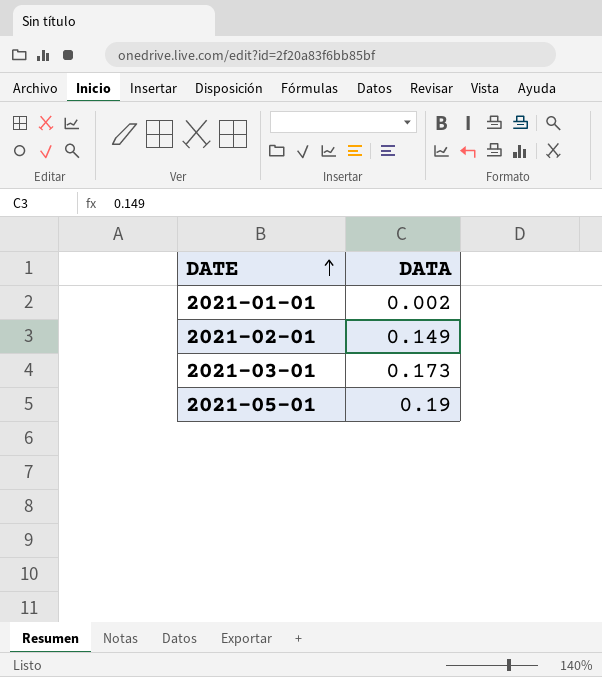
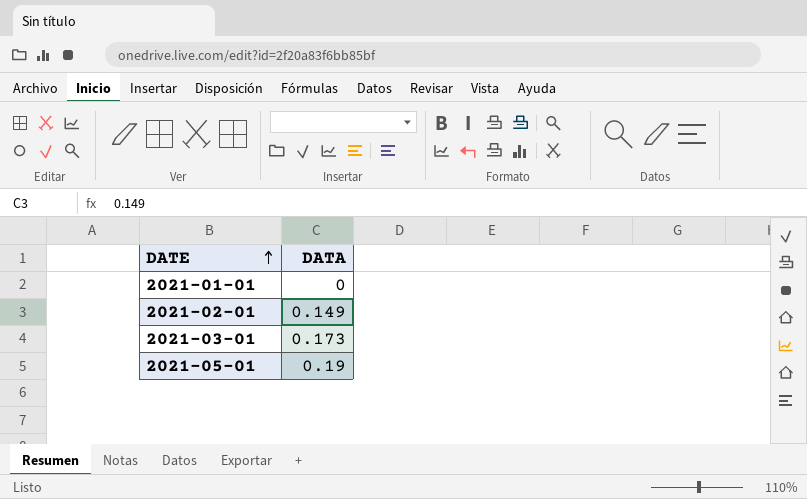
2021-01-01 | DATA: 0.002 -> 0

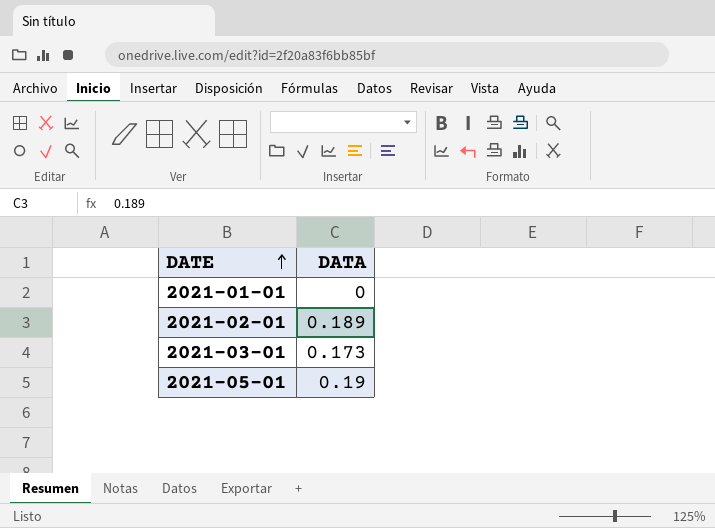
2021-02-01 | DATA: 0.149 -> 0.189

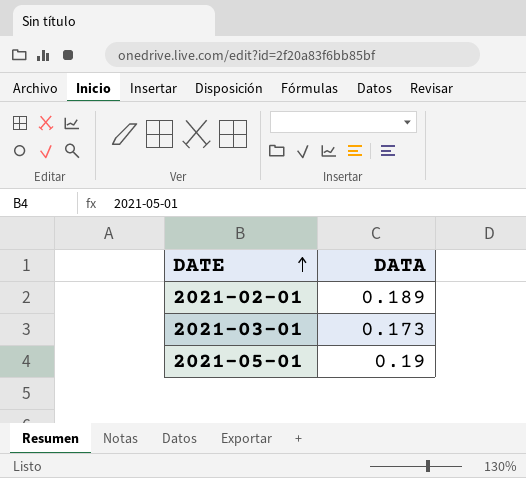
row 2021-01-01: 0 -> none

